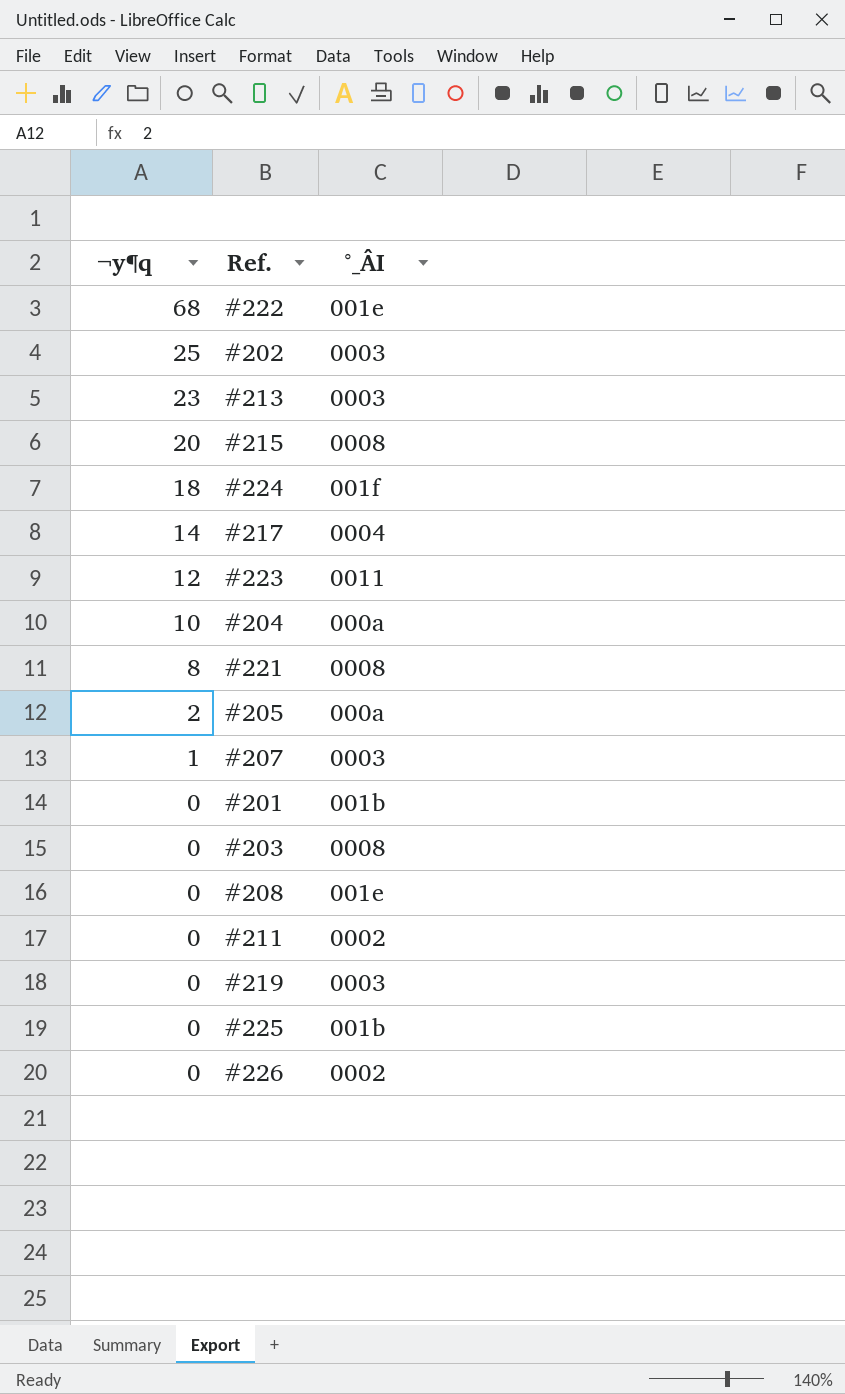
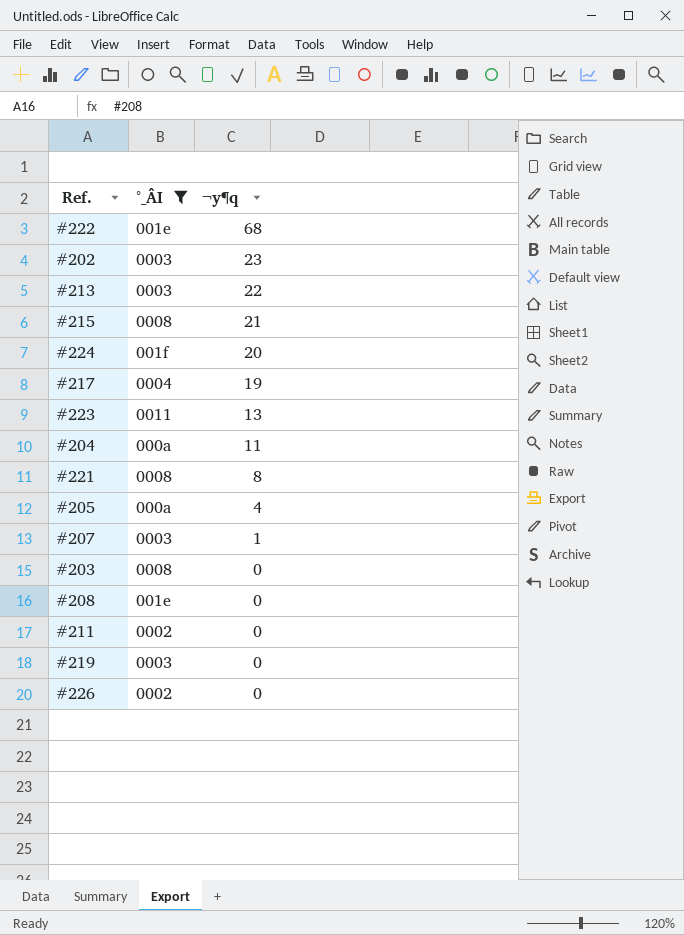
filter: none -> °_ÂI != 001b
column ¬y¶q | position: 1 -> 3
#202 | ¬y¶q: 25 -> 23
#213 | ¬y¶q: 23 -> 22
#215 | ¬y¶q: 20 -> 21
#224 | ¬y¶q: 18 -> 20
#217 | ¬y¶q: 14 -> 19
#223 | ¬y¶q: 12 -> 13
#204 | ¬y¶q: 10 -> 11
#205 | ¬y¶q: 2 -> 4

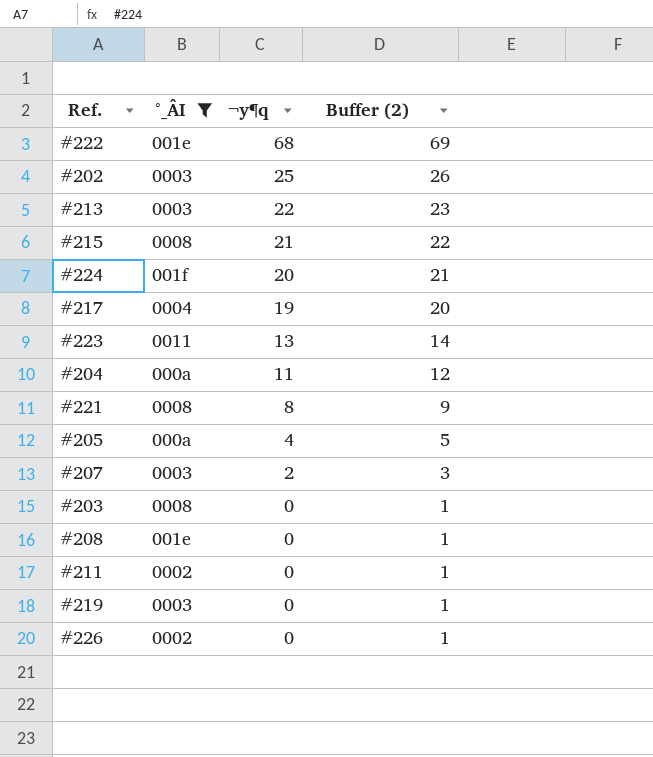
column Buffer (2) | formula: none -> [¬y¶q] + 1
#202 | ¬y¶q: 23 -> 25
#207 | ¬y¶q: 1 -> 2

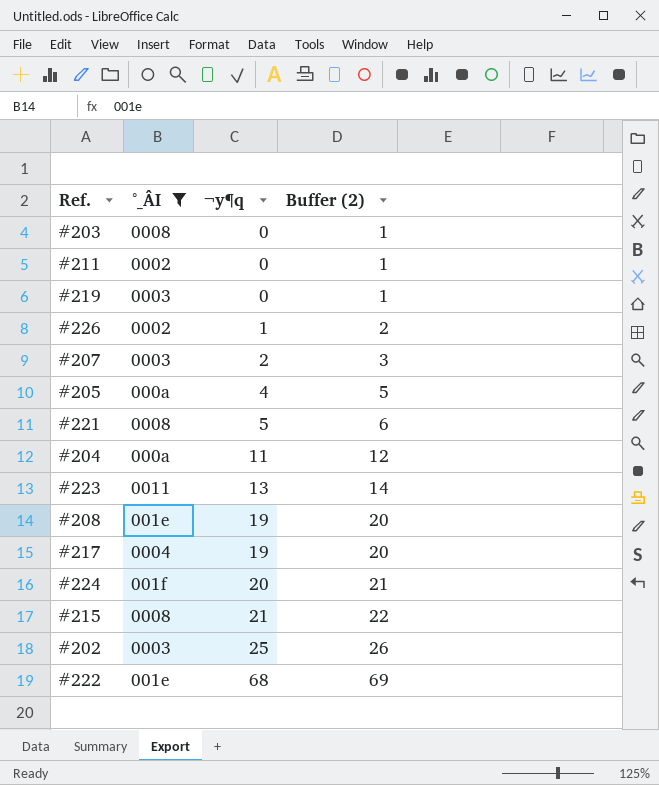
row order: ¬y¶q descending -> ¬y¶q ascending
row #213: 0003 | 22 | 23 -> none
#226 | ¬y¶q: 0 -> 1
#226 | Buffer (2): 1 -> 2
#221 | ¬y¶q: 8 -> 5
#221 | Buffer (2): 9 -> 6
#208 | ¬y¶q: 0 -> 19
#208 | Buffer (2): 1 -> 20

